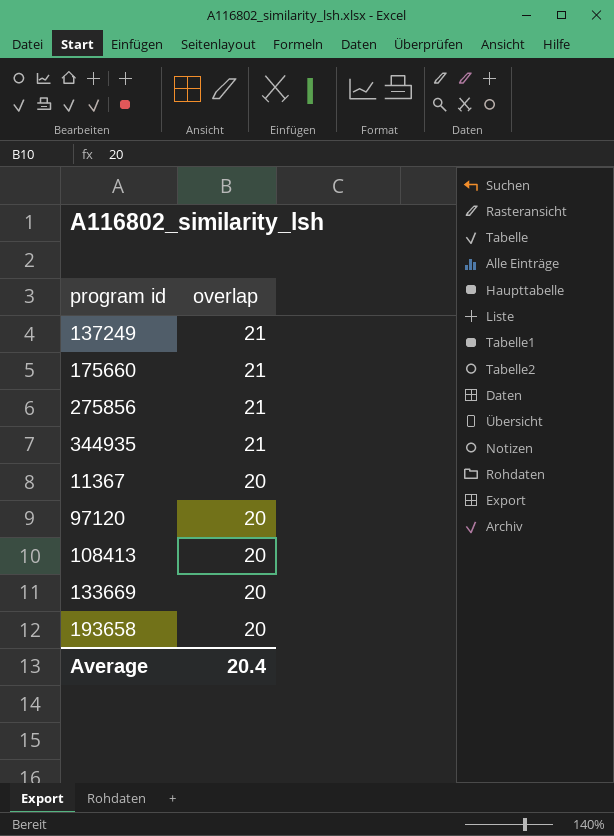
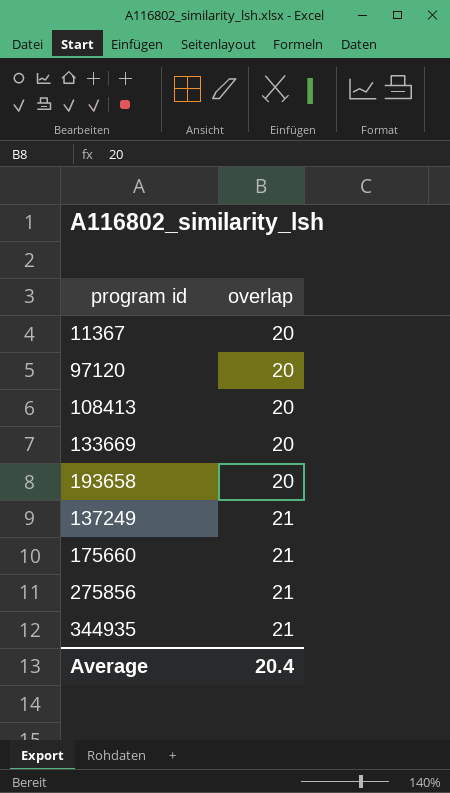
row order: overlap descending -> overlap ascending

